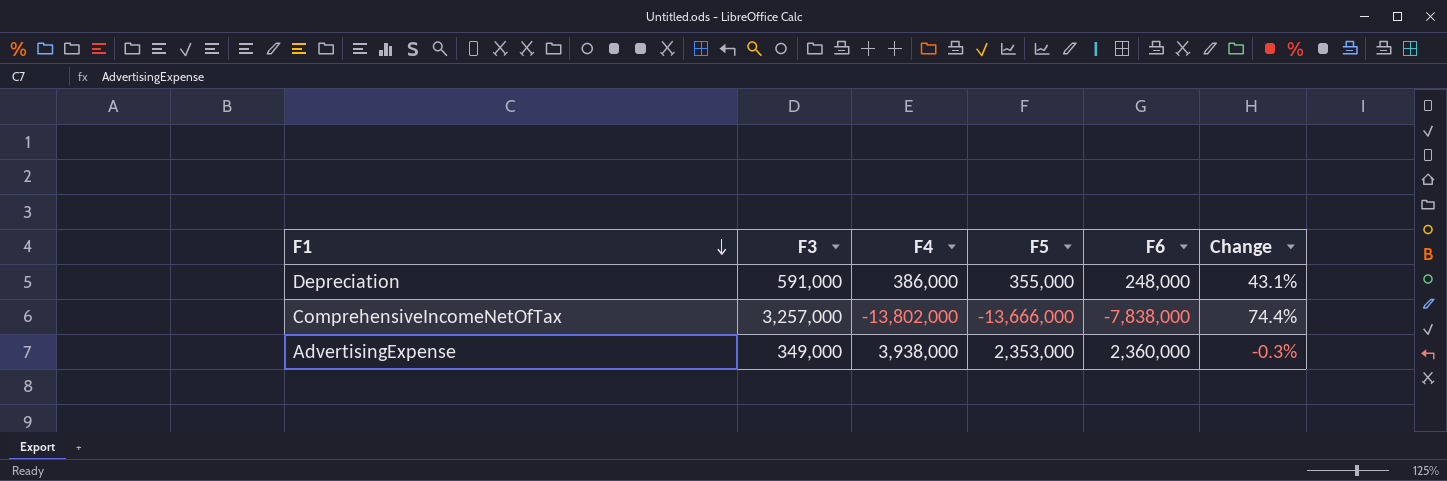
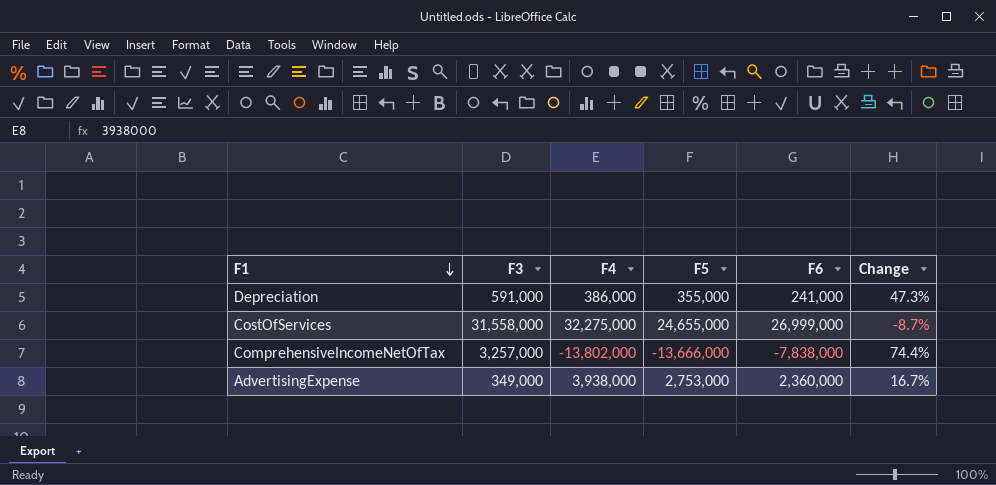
Depreciation | F6: 248,000 -> 241,000
Depreciation | Change: 43.1% -> 47.3%
row CostOfServices: none -> 31,558,000 | 32,275,000 | 24,655,000 | 26,999,000 | -8.7%
AdvertisingExpense | F5: 2,353,000 -> 2,753,000
AdvertisingExpense | Change: -0.3% -> 16.7%

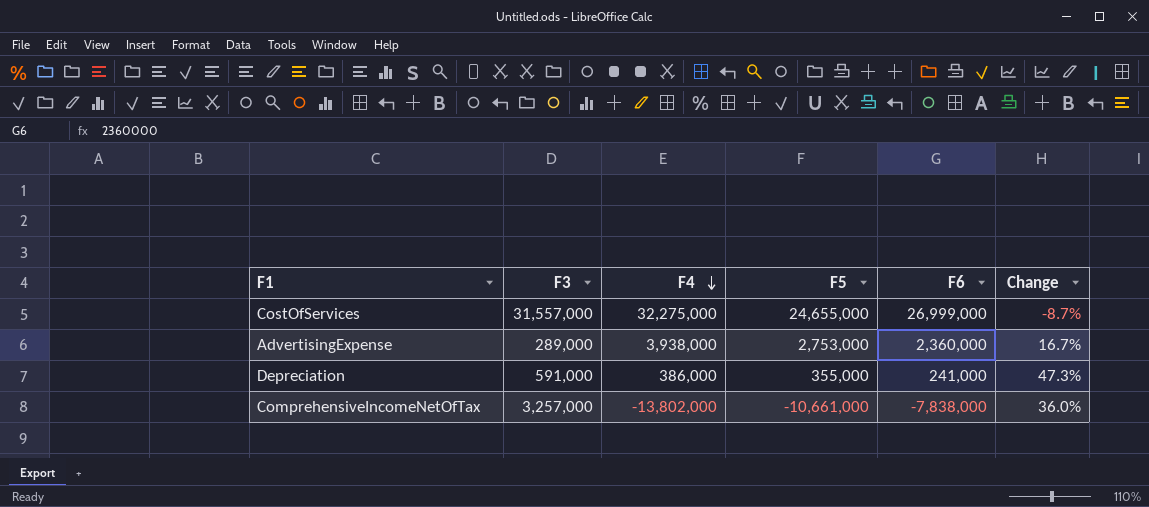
row order: F1 descending -> F4 descending
CostOfServices | F3: 31,558,000 -> 31,557,000
AdvertisingExpense | F3: 349,000 -> 289,000
ComprehensiveIncomeNetOfTax | F5: -13,666,000 -> -10,661,000
ComprehensiveIncomeNetOfTax | Change: 74.4% -> 36.0%

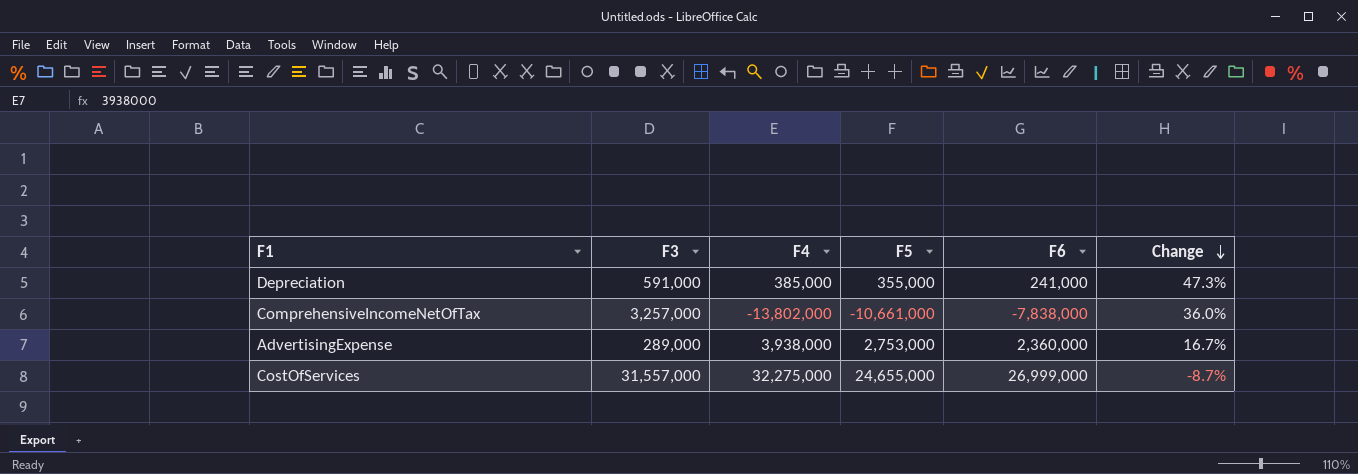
row order: F4 descending -> Change descending
Depreciation | F4: 386,000 -> 385,000

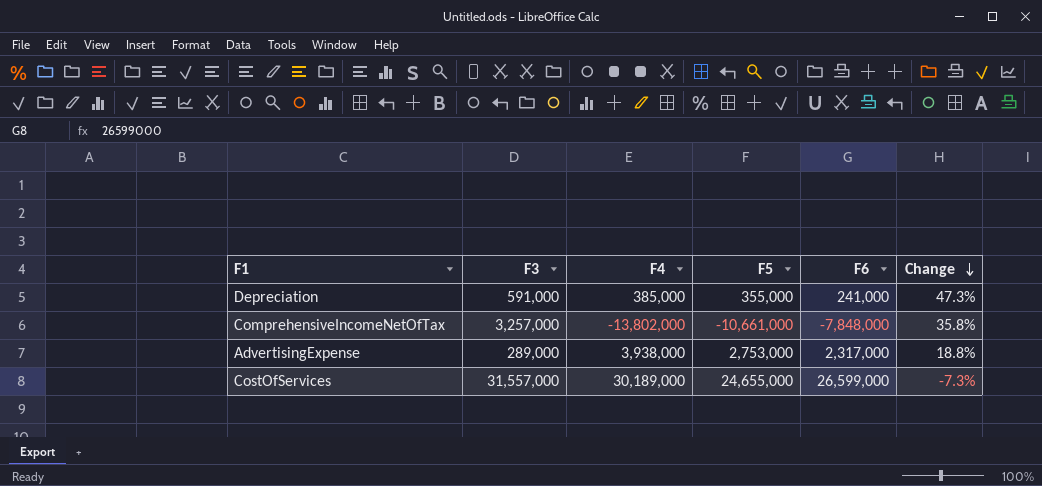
ComprehensiveIncomeNetOfTax | F6: -7,838,000 -> -7,848,000
ComprehensiveIncomeNetOfTax | Change: 36.0% -> 35.8%
AdvertisingExpense | F6: 2,360,000 -> 2,317,000
AdvertisingExpense | Change: 16.7% -> 18.8%
CostOfServices | F4: 32,275,000 -> 30,189,000
CostOfServices | F6: 26,999,000 -> 26,599,000
CostOfServices | Change: -8.7% -> -7.3%

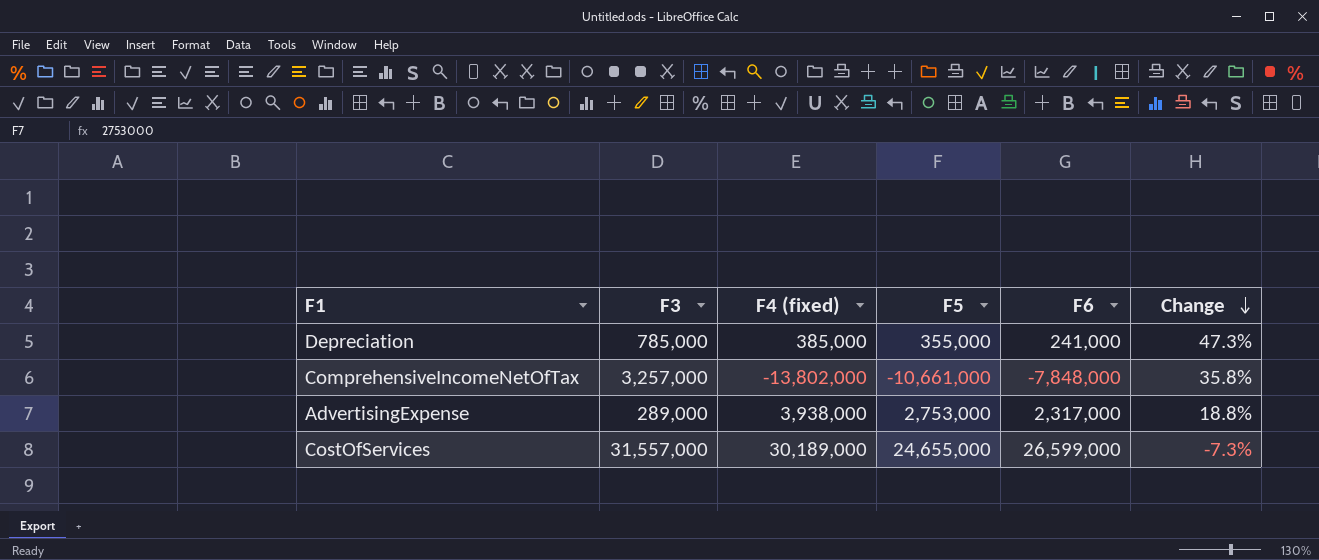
column name: F4 -> F4 (fixed)
Depreciation | F3: 591,000 -> 785,000

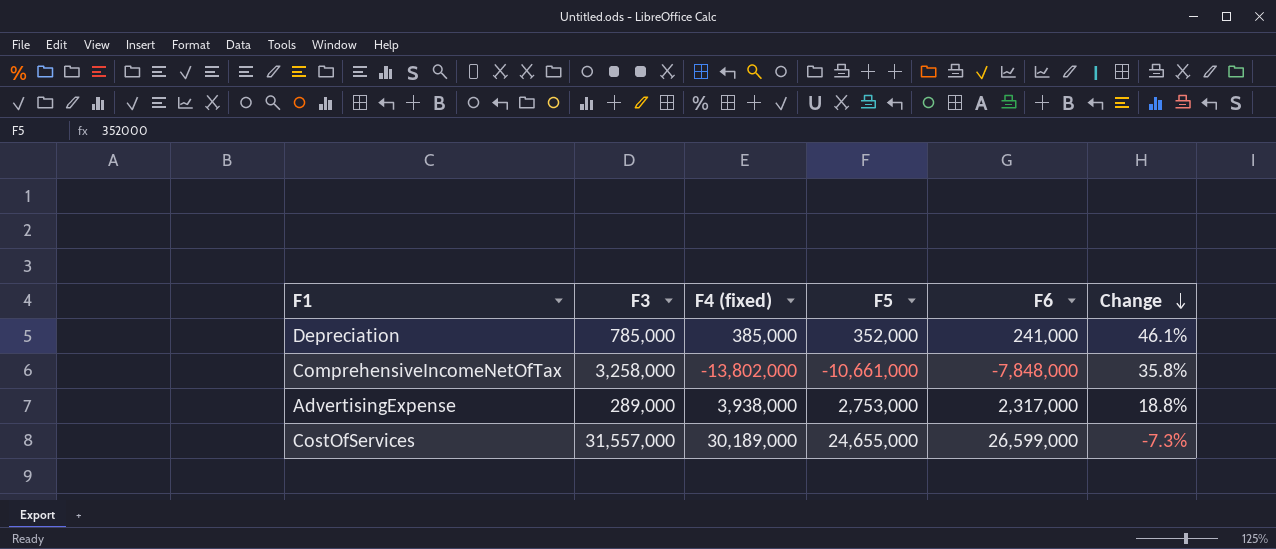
Depreciation | F5: 355,000 -> 352,000
Depreciation | Change: 47.3% -> 46.1%
ComprehensiveIncomeNetOfTax | F3: 3,257,000 -> 3,258,000

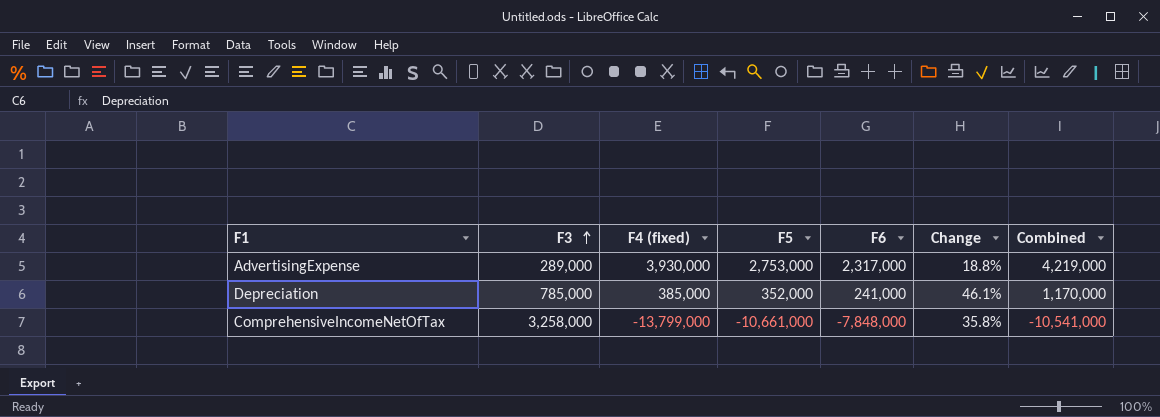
row order: Change descending -> F3 ascending
column Combined | formula: none -> [F3] + [F4 (fixed)]
row CostOfServices: 31,557,000 | 30,189,000 | 24,655,000 | 26,599,000 | -7.3% -> none
AdvertisingExpense | F4 (fixed): 3,938,000 -> 3,930,000
ComprehensiveIncomeNetOfTax | F4 (fixed): -13,802,000 -> -13,799,000

